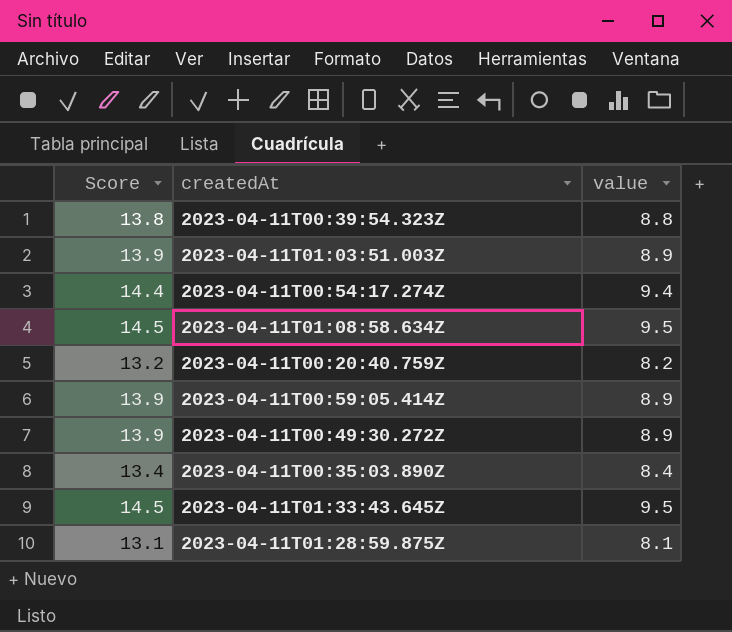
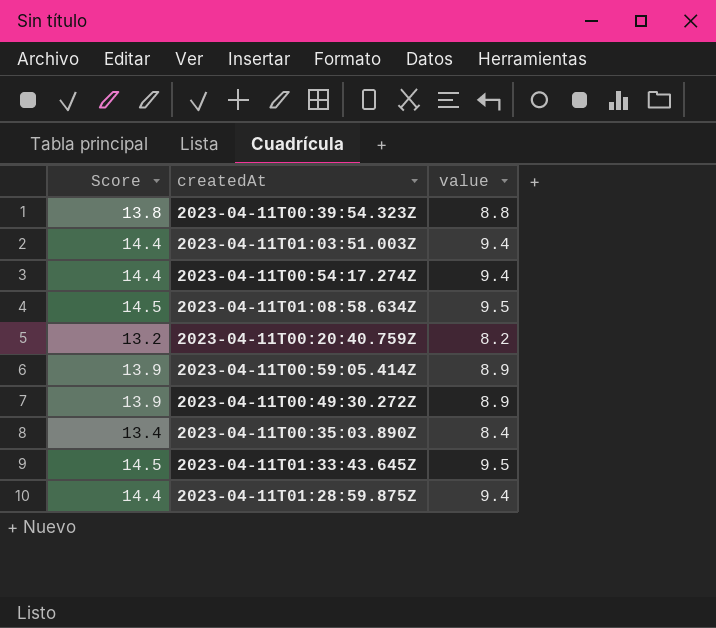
2023-04-11T01:03:51.003Z | Score: 13.9 -> 14.4
2023-04-11T01:03:51.003Z | value: 8.9 -> 9.4
2023-04-11T01:28:59.875Z | Score: 13.1 -> 14.4
2023-04-11T01:28:59.875Z | value: 8.1 -> 9.4

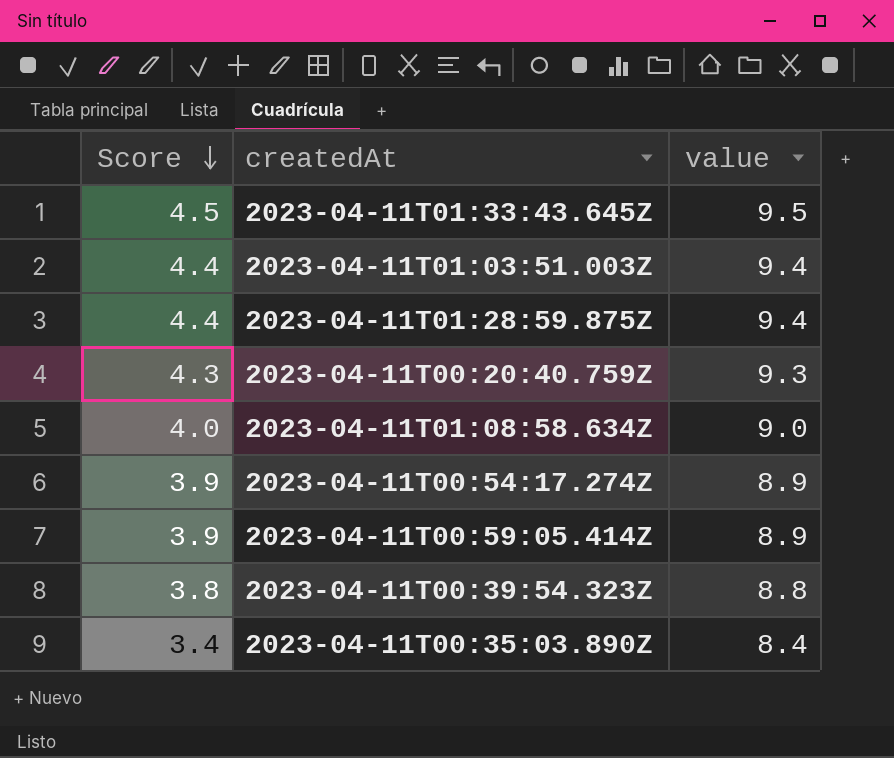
row order: none -> Score descending
column Score | formula: [value] + 5 -> [value] - 5
row 2023-04-11T00:49:30.272Z: 13.9 | 8.9 -> none
2023-04-11T00:20:40.759Z | value: 8.2 -> 9.3
2023-04-11T01:08:58.634Z | value: 9.5 -> 9.0
2023-04-11T00:54:17.274Z | value: 9.4 -> 8.9

